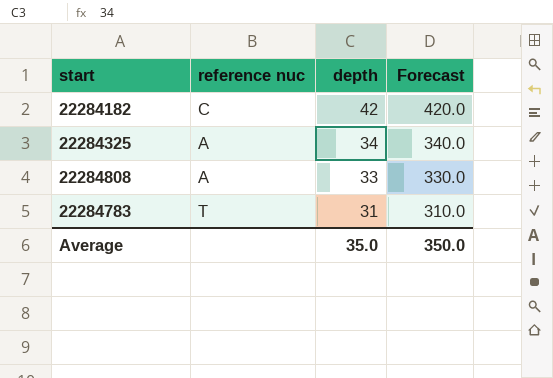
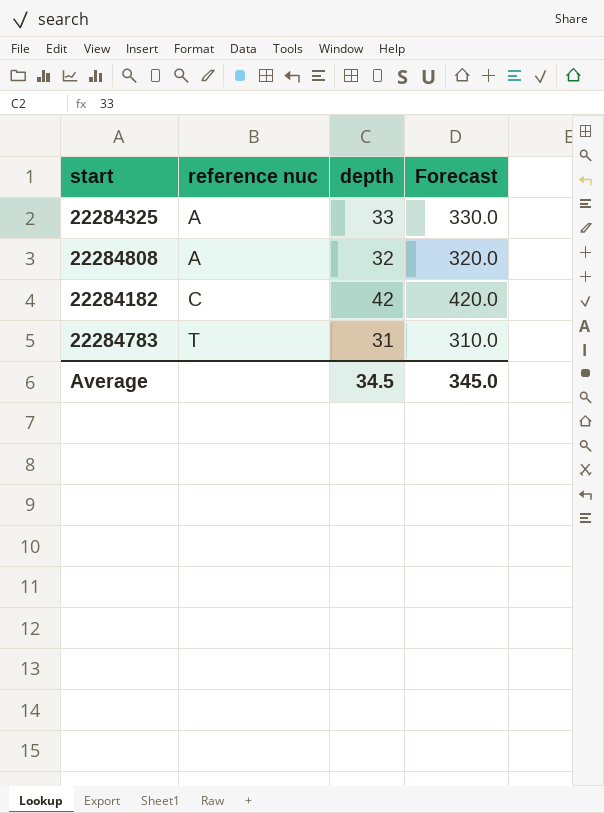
row order: depth descending -> reference nuc ascending
22284325 | depth: 34 -> 33
22284325 | Forecast: 340.0 -> 330.0
22284808 | depth: 33 -> 32
22284808 | Forecast: 330.0 -> 320.0
Average | depth: 35.0 -> 34.5
Average | Forecast: 350.0 -> 345.0

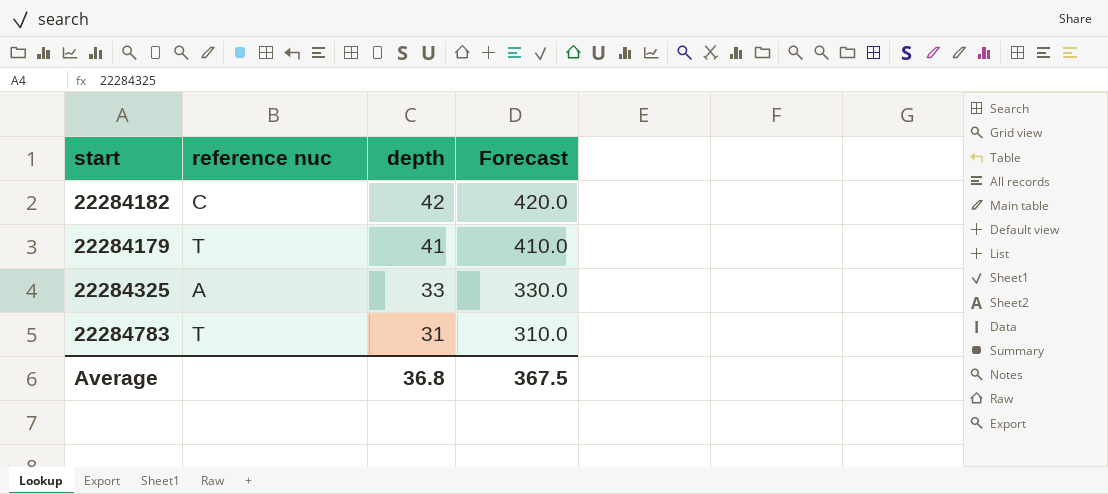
row order: reference nuc ascending -> depth descending
row 22284808: A | 32 | 320.0 -> none
row 22284179: none -> T | 41 | 410.0
Average | depth: 34.5 -> 36.8
Average | Forecast: 345.0 -> 367.5

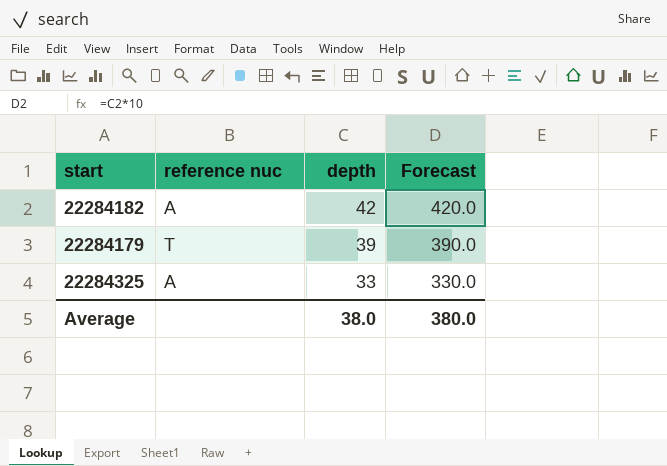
row 22284783: T | 31 | 310.0 -> none
22284182 | reference nuc: C -> A
22284179 | depth: 41 -> 39
22284179 | Forecast: 410.0 -> 390.0
Average | depth: 36.8 -> 38.0
Average | Forecast: 367.5 -> 380.0

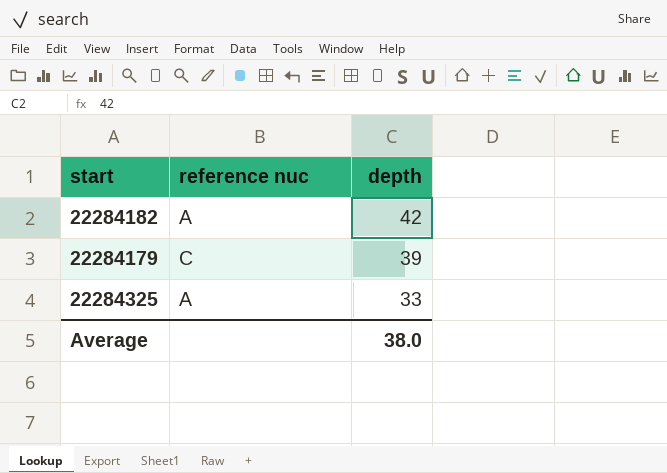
column Forecast | formula: [depth] * 10 -> none
22284179 | reference nuc: T -> C

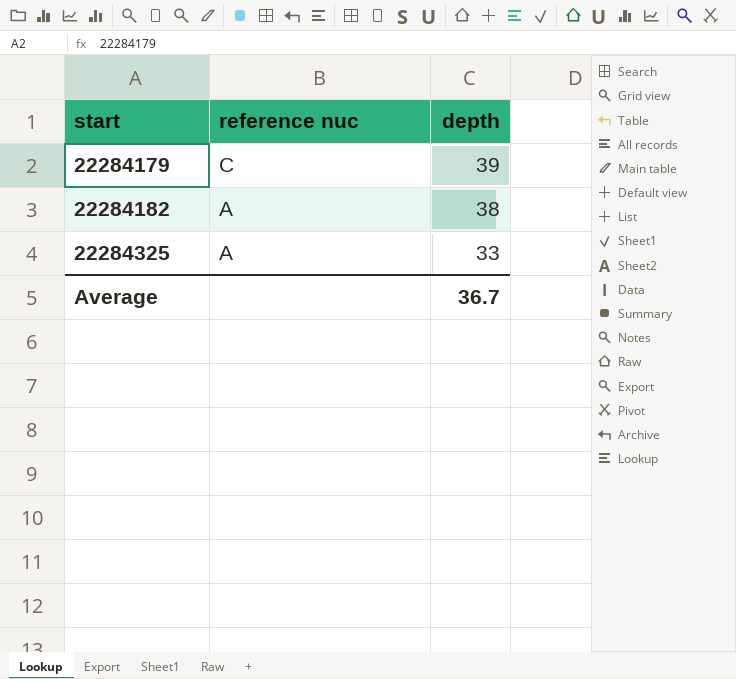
row order: depth descending -> start ascending
22284182 | depth: 42 -> 38
Average | depth: 38.0 -> 36.7

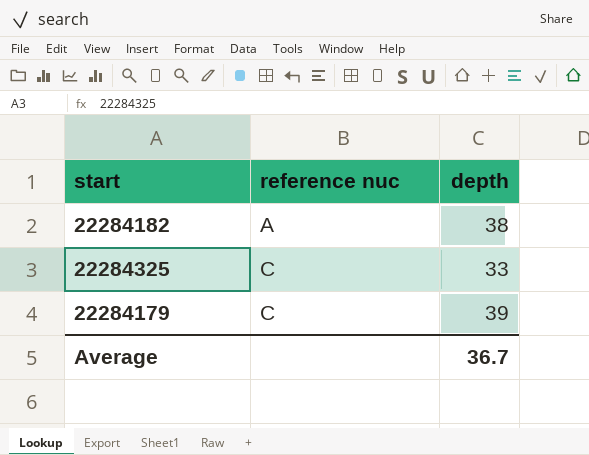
row order: start ascending -> reference nuc ascending
22284325 | reference nuc: A -> C

